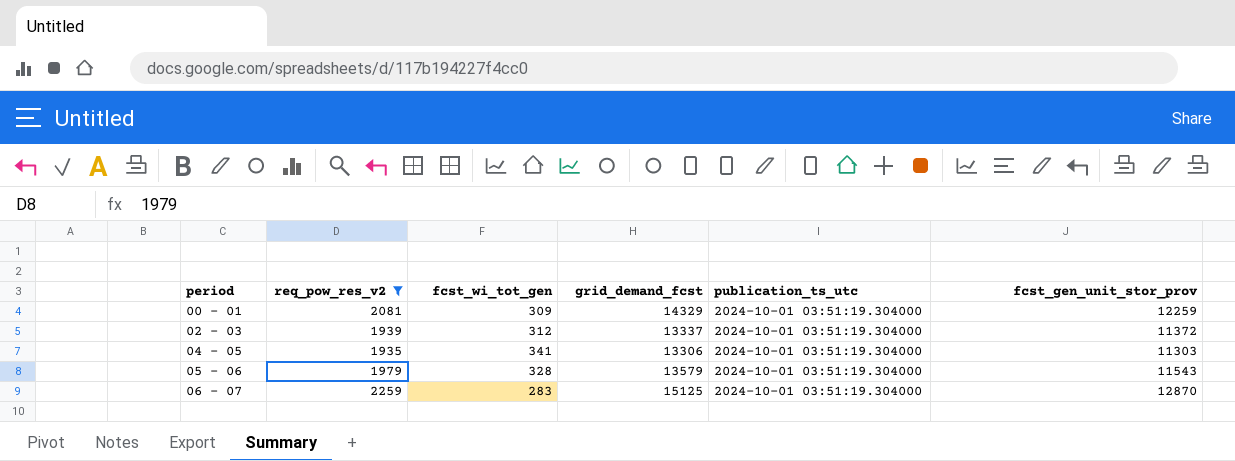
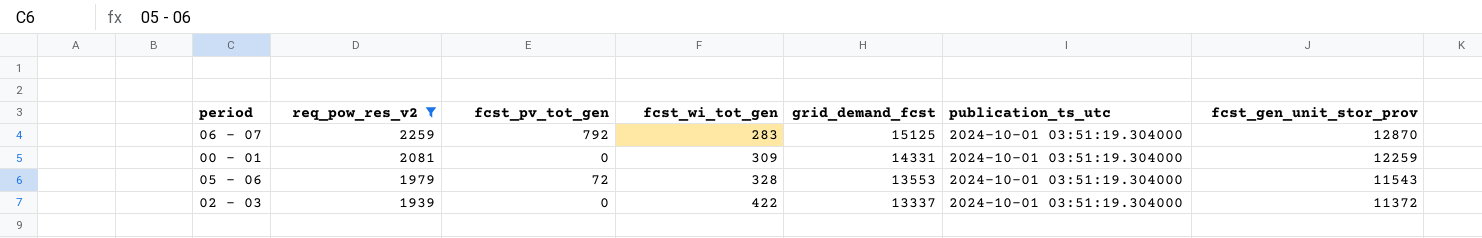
row order: period ascending -> req_pow_res_v2 descending
column fcst_pv_tot_gen | position: none -> 3
row 04 - 05: 1935 | 341 | 13306 | 2024-10-01 03:51:19.304000 | 11303 -> none
00 - 01 | grid_demand_fcst: 14329 -> 14331
05 - 06 | grid_demand_fcst: 13579 -> 13553
02 - 03 | fcst_wi_tot_gen: 312 -> 422

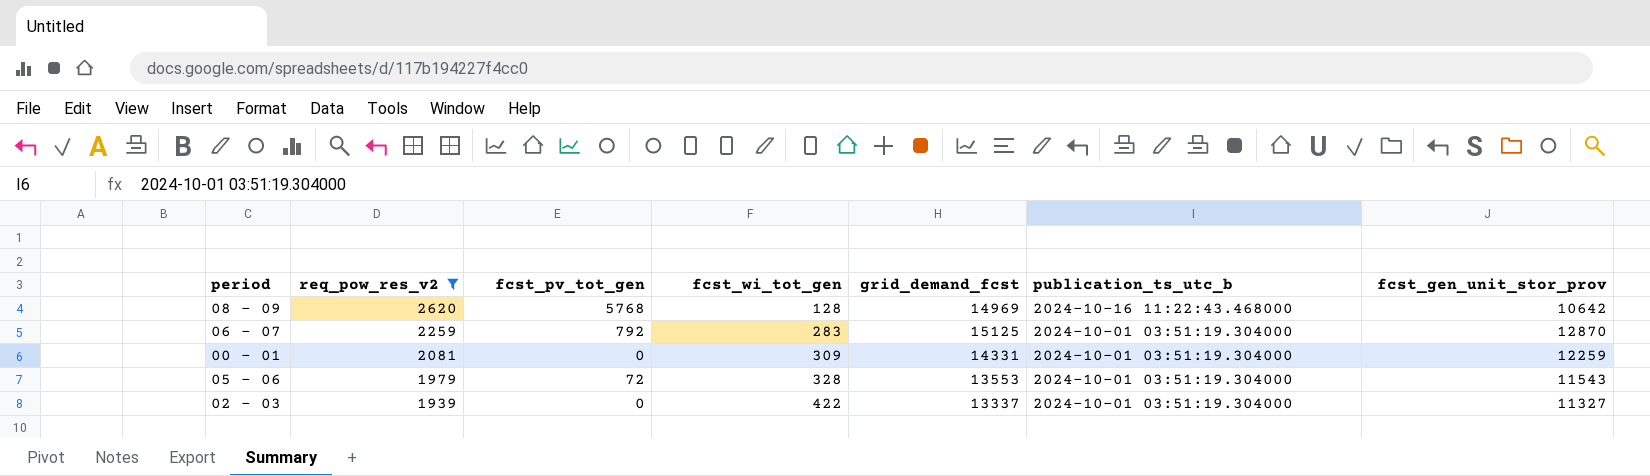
column name: publication_ts_utc -> publication_ts_utc_b
row 08 - 09: none -> 2620 | 5768 | 128 | 14969 | 2024-10-16 11:22:43.468000 | 10642
02 - 03 | fcst_gen_unit_stor_prov: 11372 -> 11327

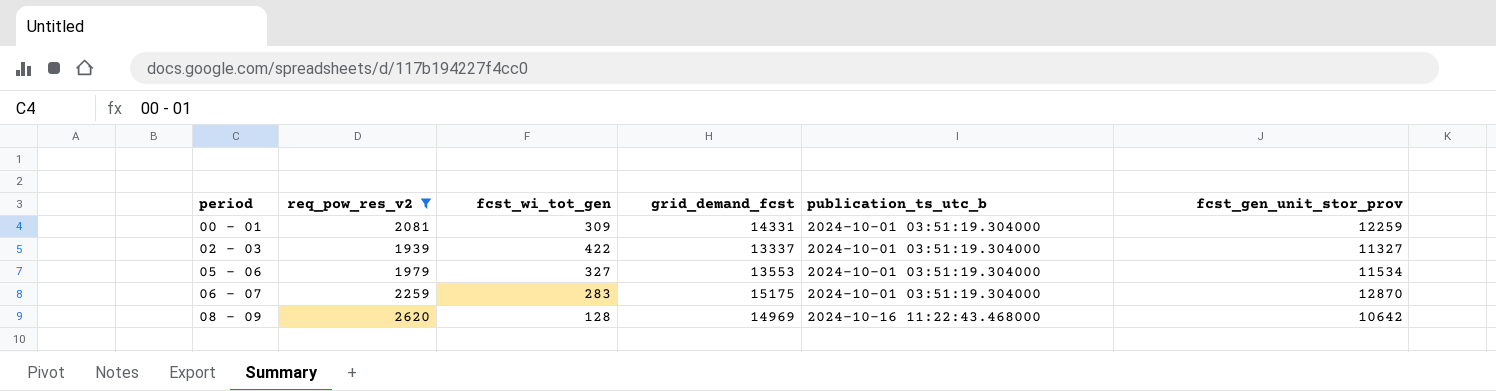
row order: req_pow_res_v2 descending -> period ascending
column fcst_pv_tot_gen | position: 3 -> none
05 - 06 | fcst_wi_tot_gen: 328 -> 327
05 - 06 | fcst_gen_unit_stor_prov: 11543 -> 11534
06 - 07 | grid_demand_fcst: 15125 -> 15175

